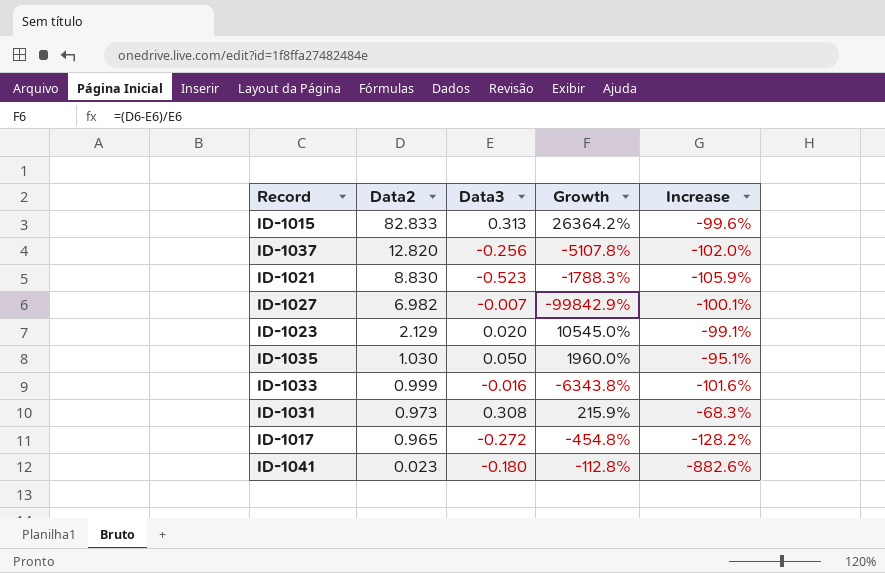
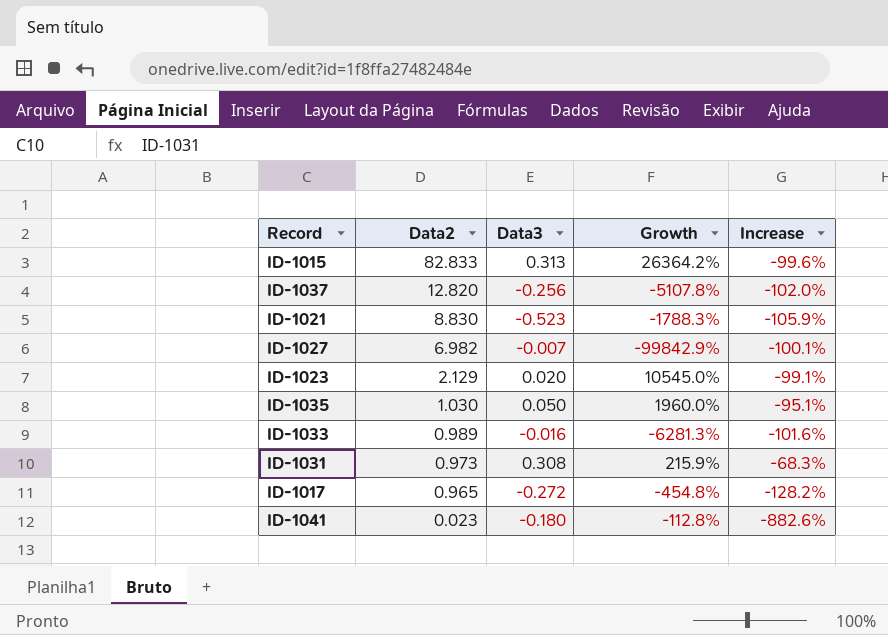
ID-1033 | Data2: 0.999 -> 0.989
ID-1033 | Growth: -6343.8% -> -6281.3%

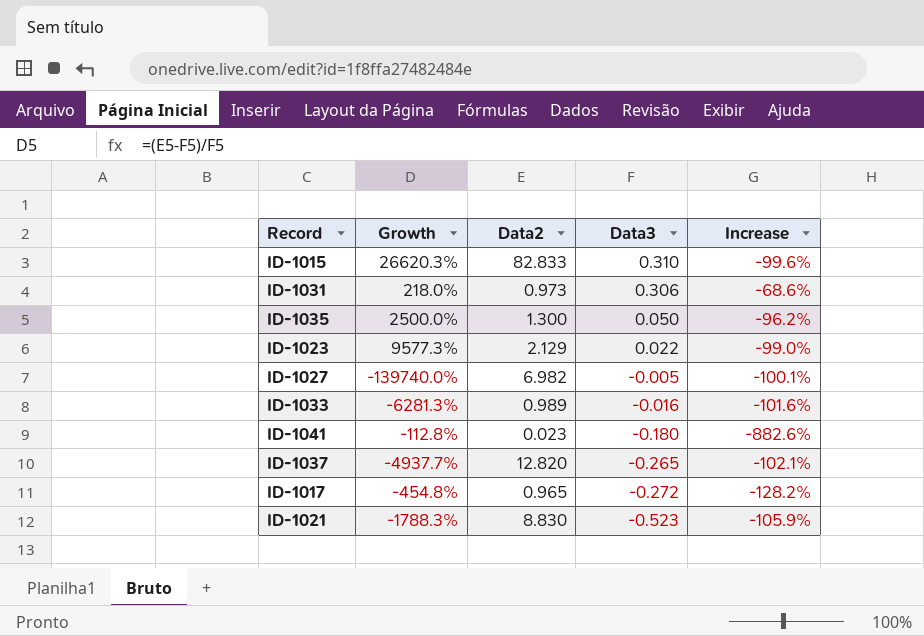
row order: Data2 descending -> Data3 descending
column Growth | position: 4 -> 2
ID-1015 | Growth: 26364.2% -> 26620.3%
ID-1015 | Data3: 0.313 -> 0.310
ID-1031 | Growth: 215.9% -> 218.0%
ID-1031 | Data3: 0.308 -> 0.306
ID-1031 | Increase: -68.3% -> -68.6%
ID-1035 | Growth: 1960.0% -> 2500.0%
ID-1035 | Data2: 1.030 -> 1.300
ID-1035 | Increase: -95.1% -> -96.2%
ID-1023 | Growth: 10545.0% -> 9577.3%
ID-1023 | Data3: 0.020 -> 0.022
ID-1023 | Increase: -99.1% -> -99.0%
ID-1027 | Growth: -99842.9% -> -139740.0%
ID-1027 | Data3: -0.007 -> -0.005
ID-1037 | Growth: -5107.8% -> -4937.7%
ID-1037 | Data3: -0.256 -> -0.265
ID-1037 | Increase: -102.0% -> -102.1%

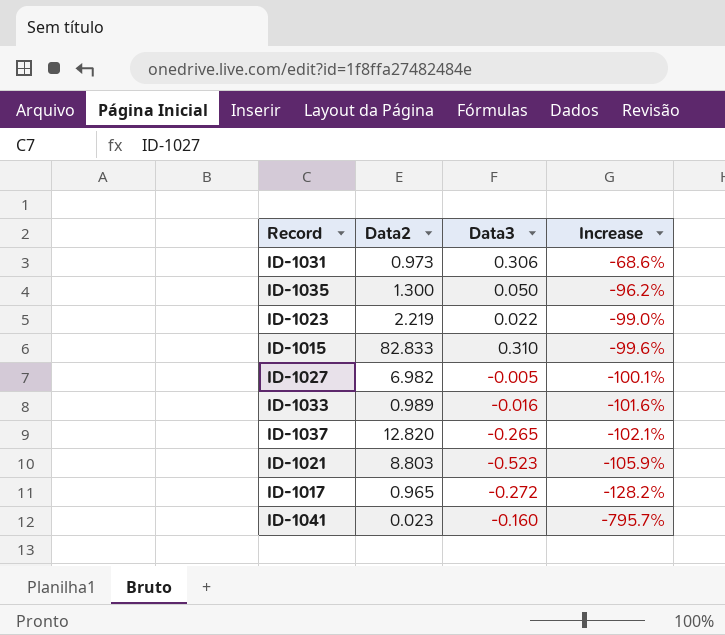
row order: Data3 descending -> Increase descending
column Growth | formula: ([Data2] - [Data3]) / [Data3] -> none
ID-1023 | Data2: 2.129 -> 2.219
ID-1021 | Data2: 8.830 -> 8.803
ID-1041 | Data3: -0.180 -> -0.160
ID-1041 | Increase: -882.6% -> -795.7%

